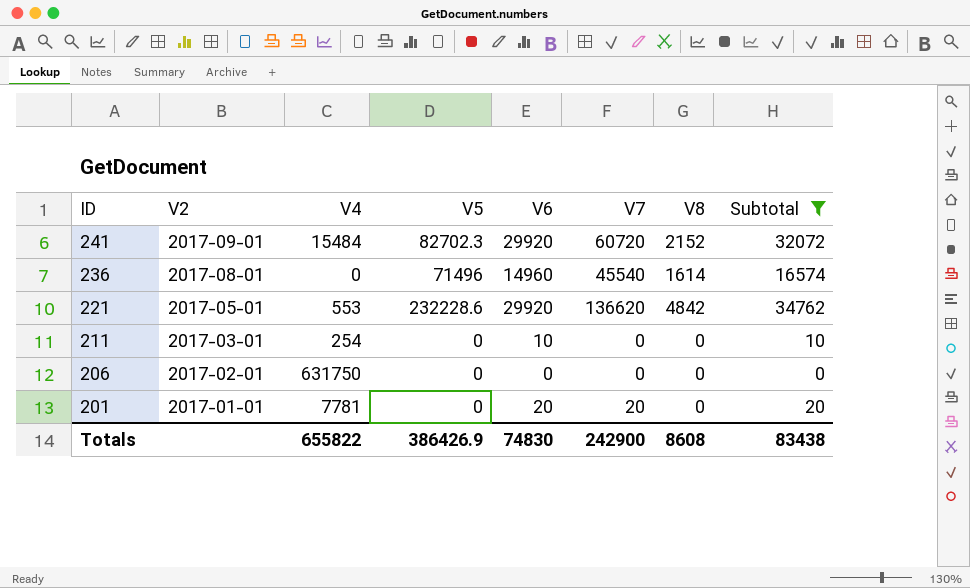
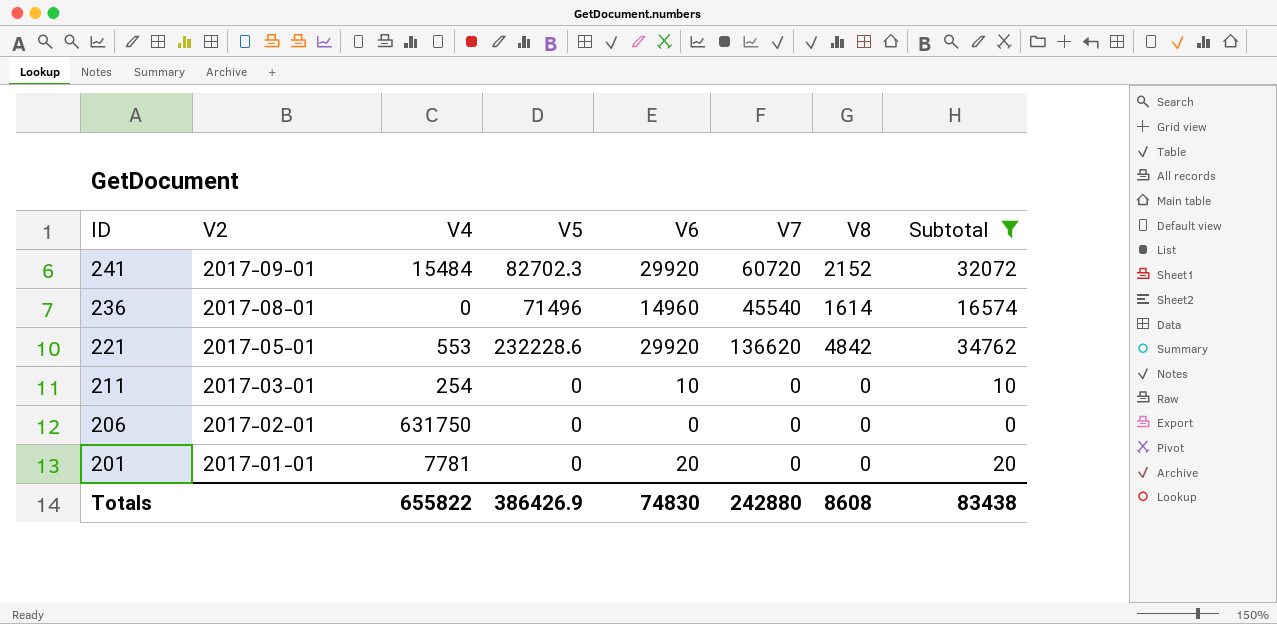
201 | V7: 20 -> 0
Totals | V7: 242900 -> 242880

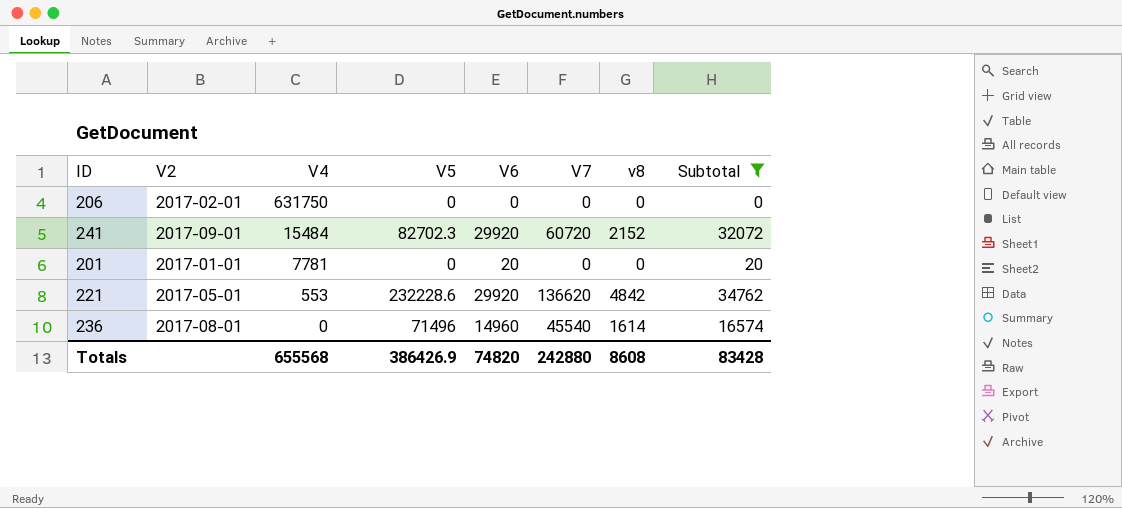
row order: ID descending -> V4 descending
column name: V8 -> v8
row 211: 2017-03-01 | 254 | 0 | 10 | 0 | 0 | 10 -> none
Totals | V4: 655822 -> 655568
Totals | V6: 74830 -> 74820
Totals | Subtotal: 83438 -> 83428

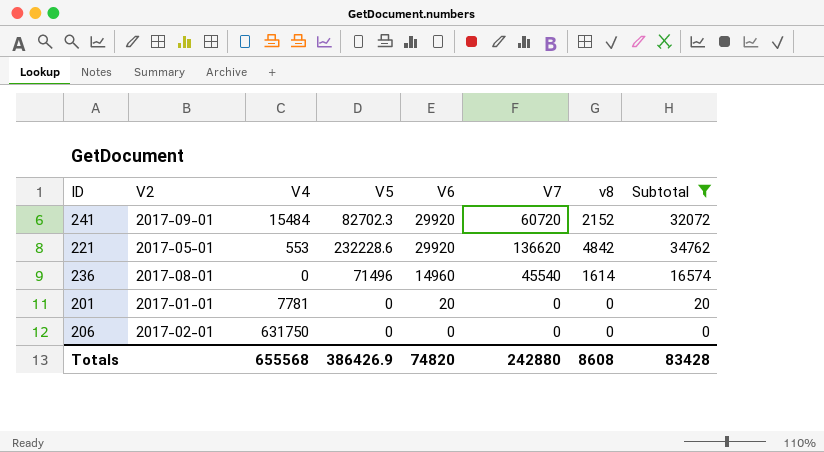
row order: V4 descending -> V6 descending

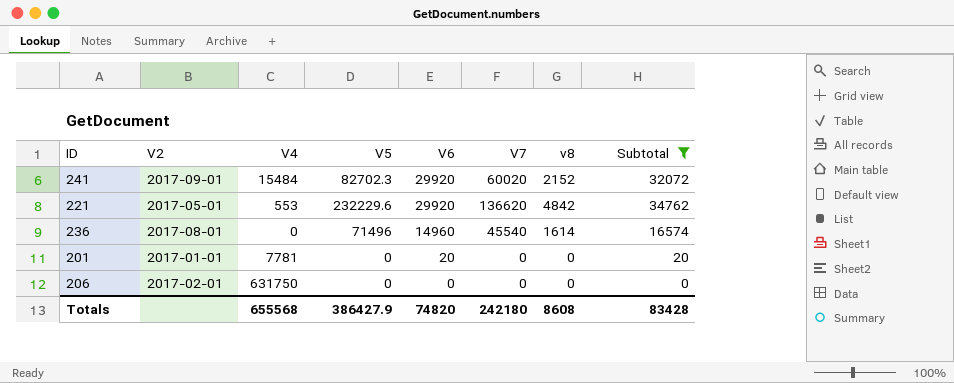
241 | V7: 60720 -> 60020
221 | V5: 232228.6 -> 232229.6
Totals | V5: 386426.9 -> 386427.9
Totals | V7: 242880 -> 242180

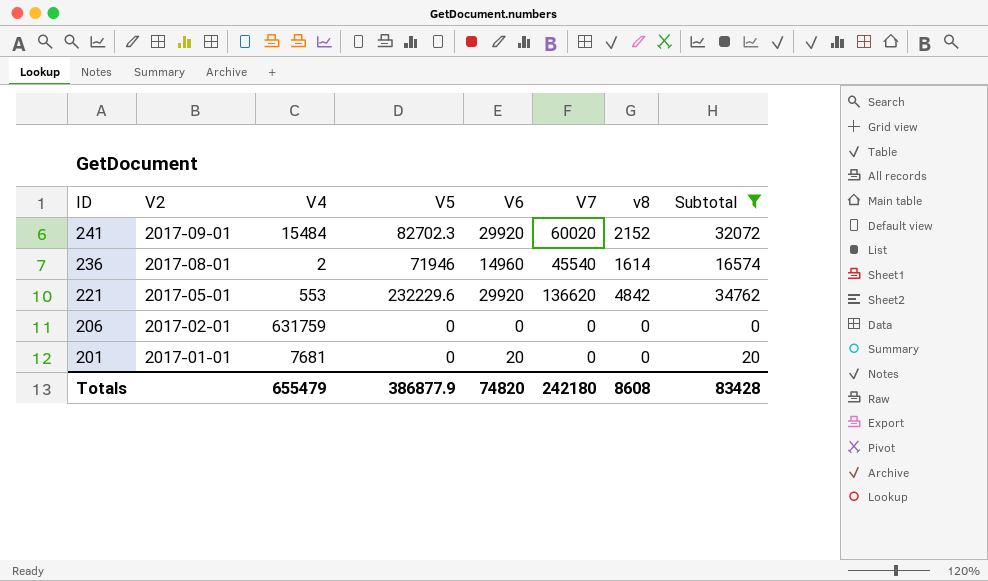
row order: V6 descending -> ID descending
236 | V4: 0 -> 2
236 | V5: 71496 -> 71946
206 | V4: 631750 -> 631759
201 | V4: 7781 -> 7681
Totals | V4: 655568 -> 655479
Totals | V5: 386427.9 -> 386877.9

